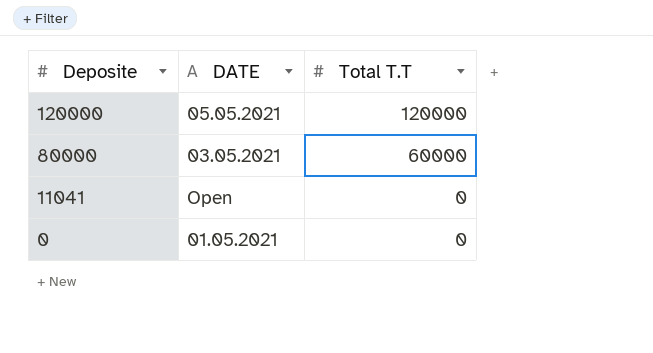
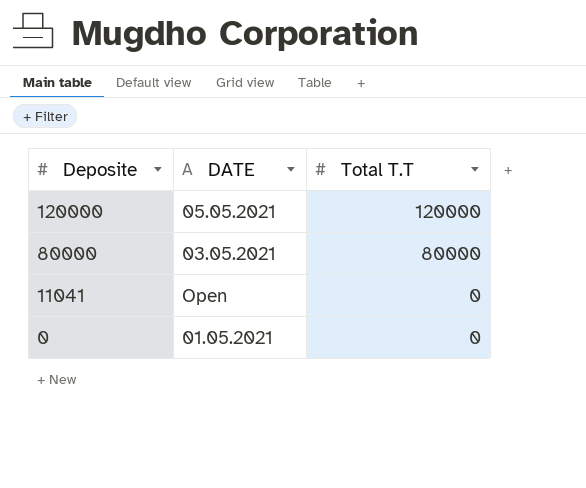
80000 | Total T.T: 60000 -> 80000

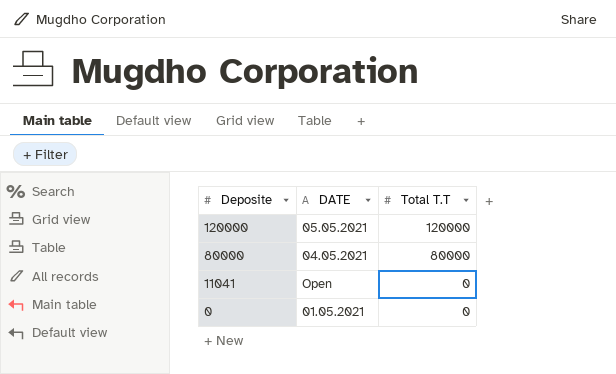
80000 | DATE: 03.05.2021 -> 04.05.2021

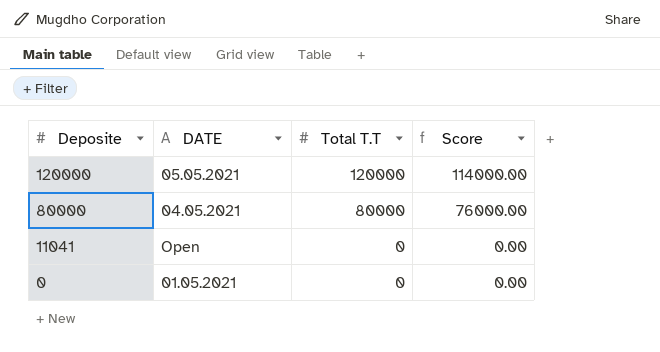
column Score | formula: none -> [Total T.T] * 0.95

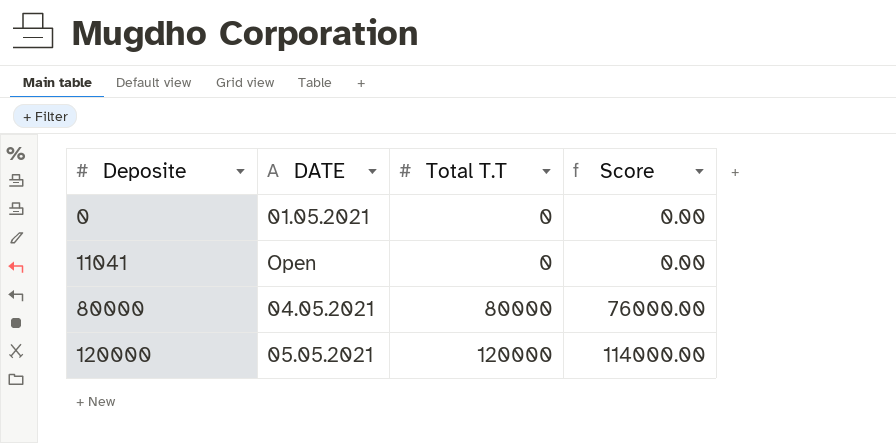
row order: Deposite descending -> Deposite ascending

